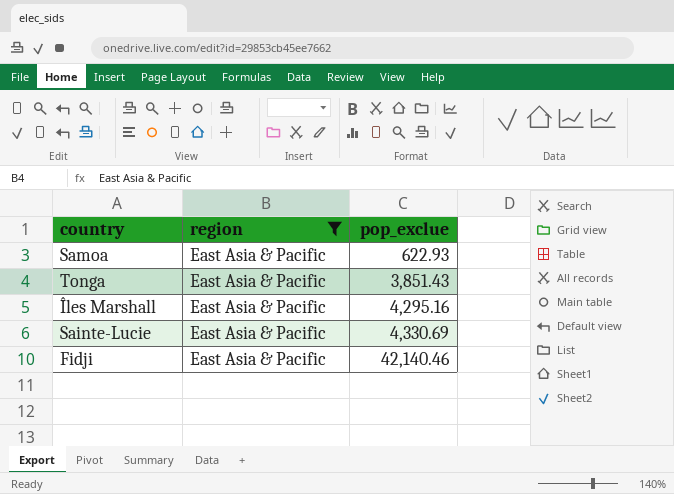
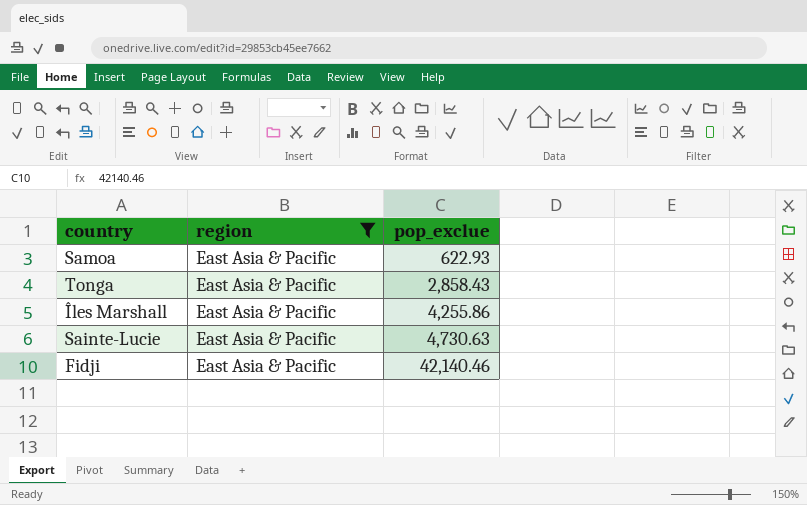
Tonga | pop_exclue: 3,851.43 -> 2,858.43
Îles Marshall | pop_exclue: 4,295.16 -> 4,255.86
Sainte-Lucie | pop_exclue: 4,330.69 -> 4,730.63

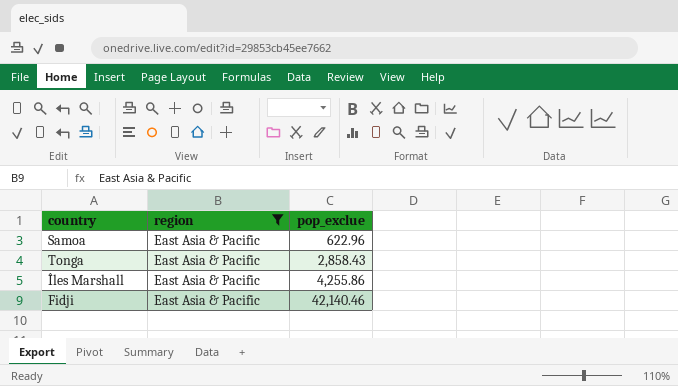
row Sainte-Lucie: East Asia & Pacific | 4,730.63 -> none
Samoa | pop_exclue: 622.93 -> 622.96

